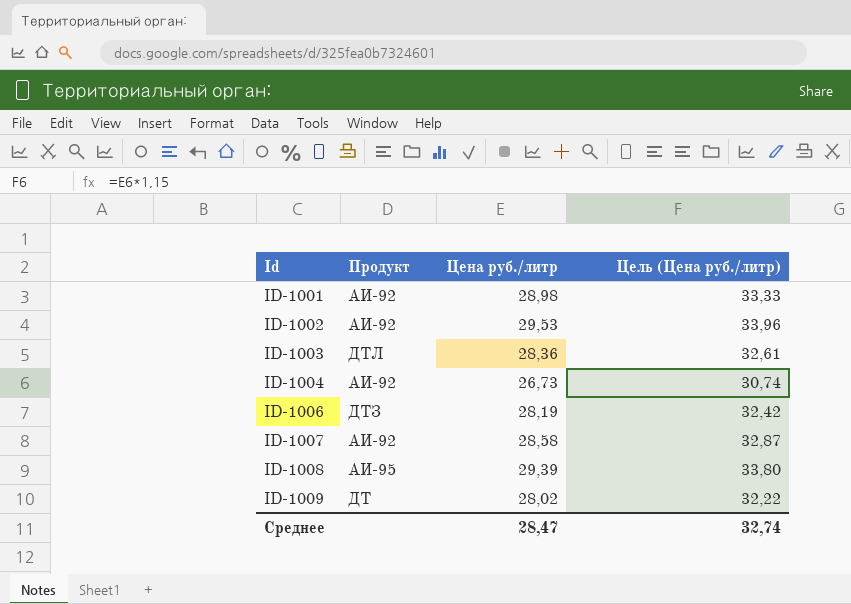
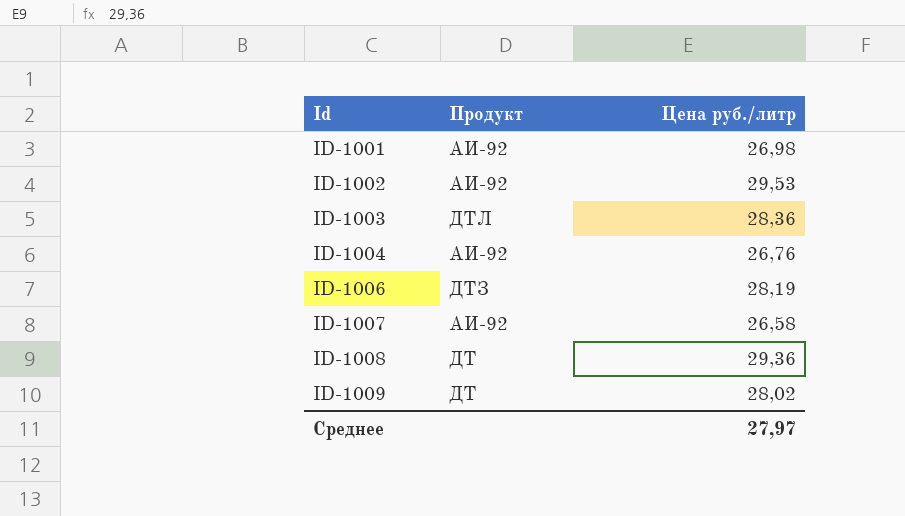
column Цель (Цена руб./литр) | formula: [Цена руб./литр] * 1,15 -> none
ID-1001 | Цена руб./литр: 28,98 -> 26,98
ID-1004 | Цена руб./литр: 26,73 -> 26,76
ID-1007 | Цена руб./литр: 28,58 -> 26,58
ID-1008 | Продукт: АИ-95 -> ДТ
ID-1008 | Цена руб./литр: 29,39 -> 29,36
Среднее | Цена руб./литр: 28,47 -> 27,97

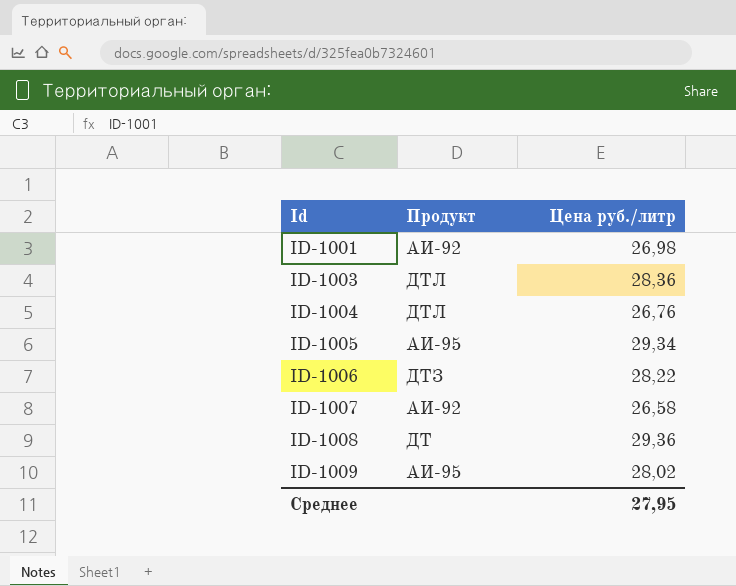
row ID-1002: АИ-92 | 29,53 -> none
ID-1004 | Продукт: АИ-92 -> ДТЛ
row ID-1005: none -> АИ-95 | 29,34
ID-1006 | Цена руб./литр: 28,19 -> 28,22
ID-1009 | Продукт: ДТ -> АИ-95
Среднее | Цена руб./литр: 27,97 -> 27,95

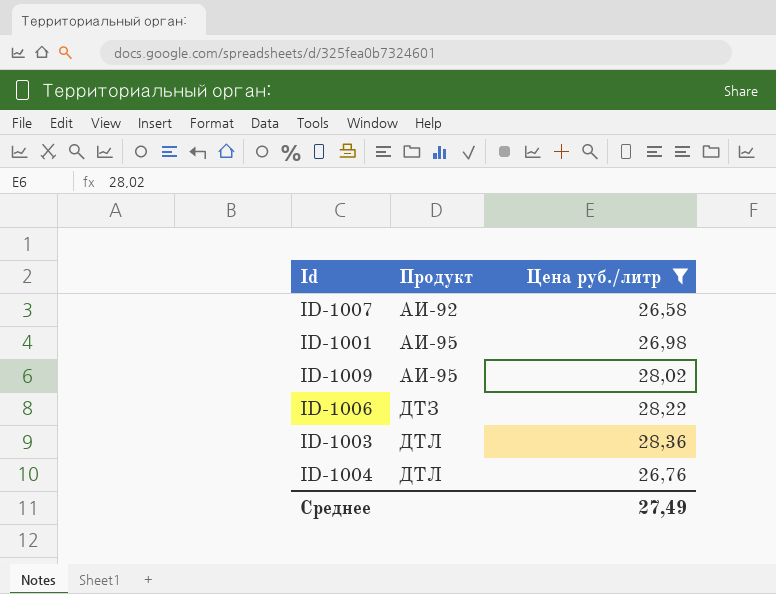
filter: none -> Цена руб./литр <= 28,36
row order: Id ascending -> Продукт ascending
ID-1001 | Продукт: АИ-92 -> АИ-95
Среднее | Цена руб./литр: 27,95 -> 27,49

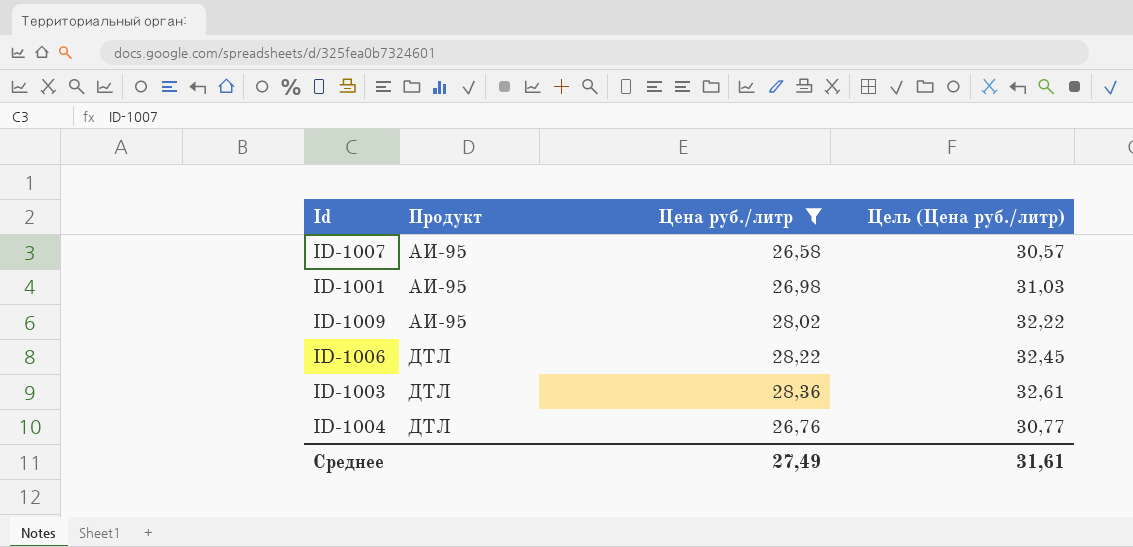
column Цель (Цена руб./литр) | formula: none -> [Цена руб./литр] * 1,15
ID-1007 | Продукт: АИ-92 -> АИ-95
ID-1006 | Продукт: ДТЗ -> ДТЛ

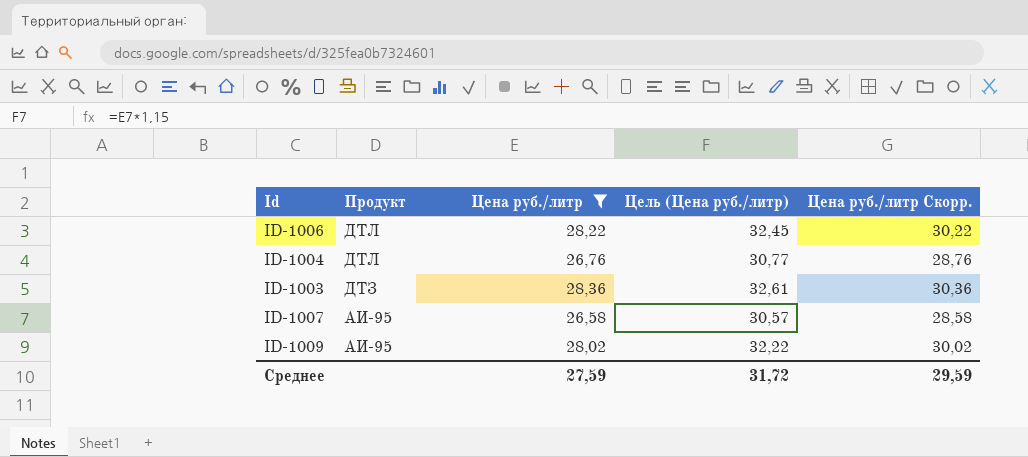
row order: Продукт ascending -> Продукт descending
column Цена руб./литр Скорр. | formula: none -> [Цена руб./литр] + 2
row ID-1001: АИ-95 | 26,98 | 31,03 -> none
ID-1003 | Продукт: ДТЛ -> ДТЗ
Среднее | Цена руб./литр: 27,49 -> 27,59
Среднее | Цель (Цена руб./литр): 31,61 -> 31,72

